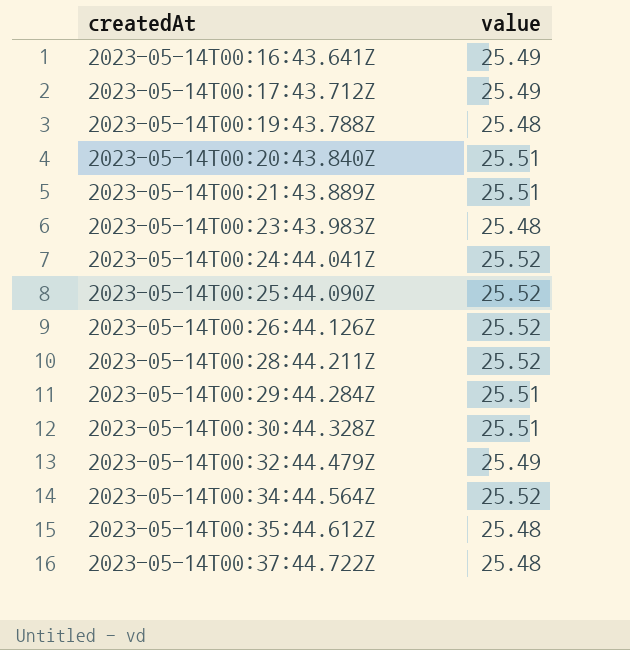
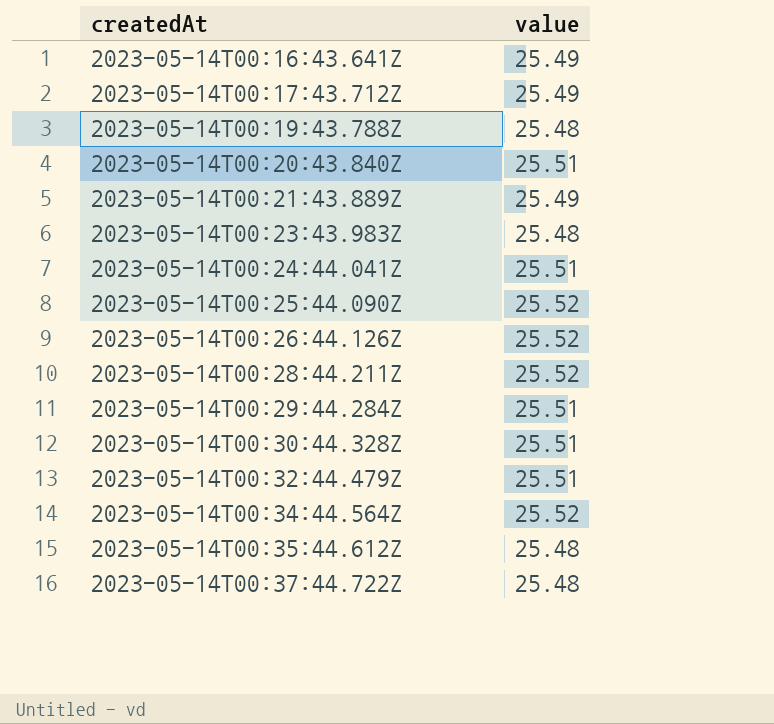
2023-05-14T00:21:43.889Z | value: 25.51 -> 25.49
2023-05-14T00:24:44.041Z | value: 25.52 -> 25.51
2023-05-14T00:32:44.479Z | value: 25.49 -> 25.51

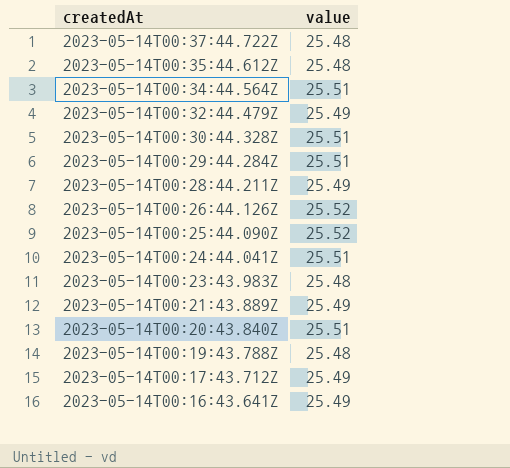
row order: createdAt ascending -> createdAt descending
2023-05-14T00:34:44.564Z | value: 25.52 -> 25.51
2023-05-14T00:32:44.479Z | value: 25.51 -> 25.49
2023-05-14T00:28:44.211Z | value: 25.52 -> 25.49

